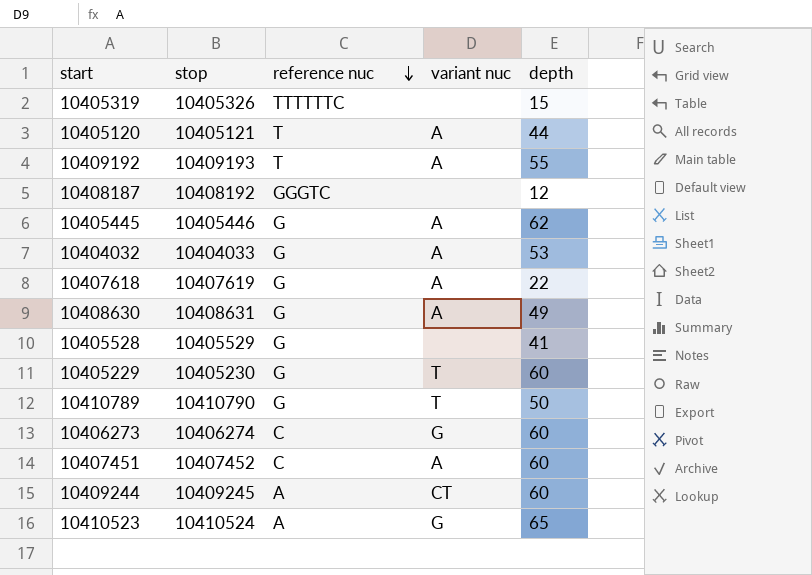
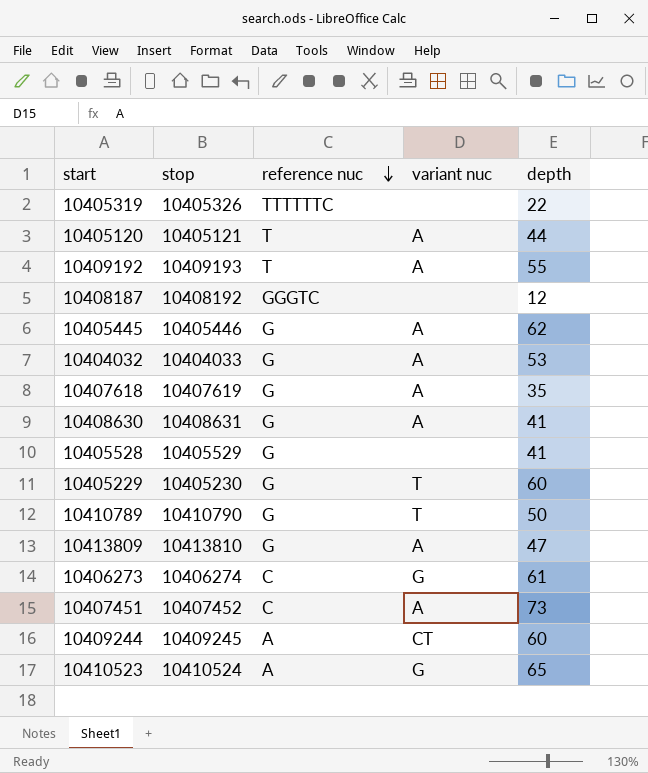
10405319 | depth: 15 -> 22
10407618 | depth: 22 -> 35
10408630 | depth: 49 -> 41
row 10413809: none -> 10413810 | G | A | 47
10406273 | depth: 60 -> 61
10407451 | depth: 60 -> 73

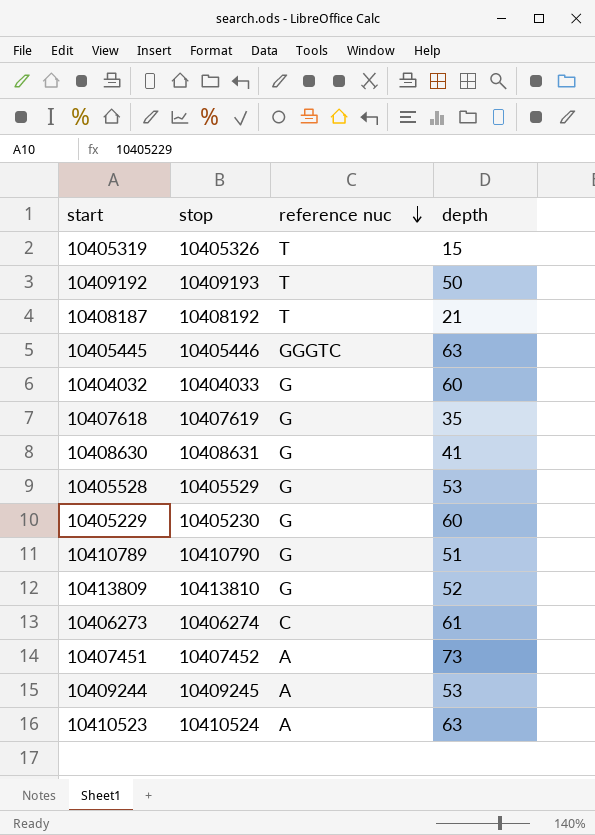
column variant nuc | position: 4 -> none
row 10405120: 10405121 | T | A | 44 -> none
10405319 | reference nuc: TTTTTTC -> T
10405319 | depth: 22 -> 15
10409192 | depth: 55 -> 50
10408187 | reference nuc: GGGTC -> T
10408187 | depth: 12 -> 21
10405445 | reference nuc: G -> GGGTC
10405445 | depth: 62 -> 63
10404032 | depth: 53 -> 60
10405528 | depth: 41 -> 53
10410789 | depth: 50 -> 51
10413809 | depth: 47 -> 52
10407451 | reference nuc: C -> A
10409244 | depth: 60 -> 53
10410523 | depth: 65 -> 63

